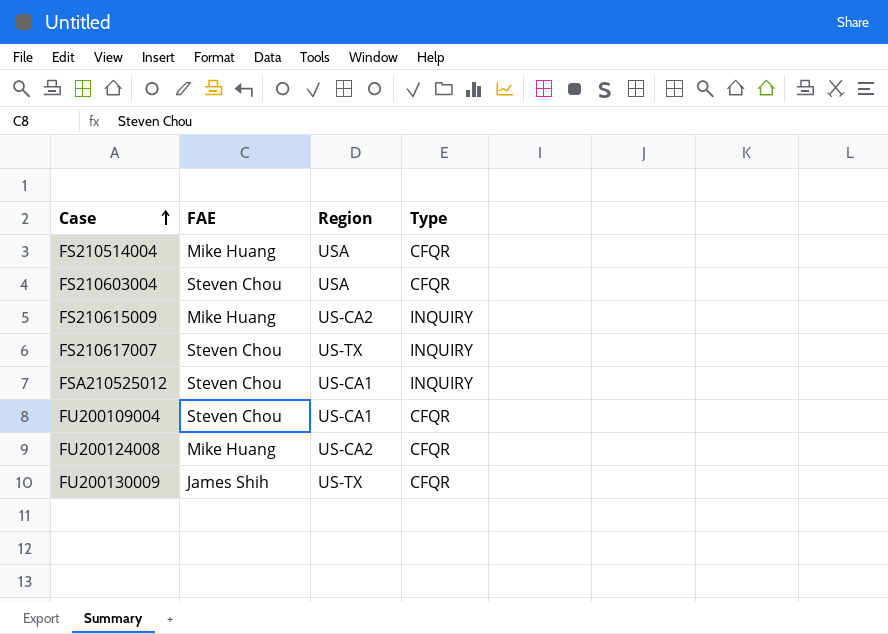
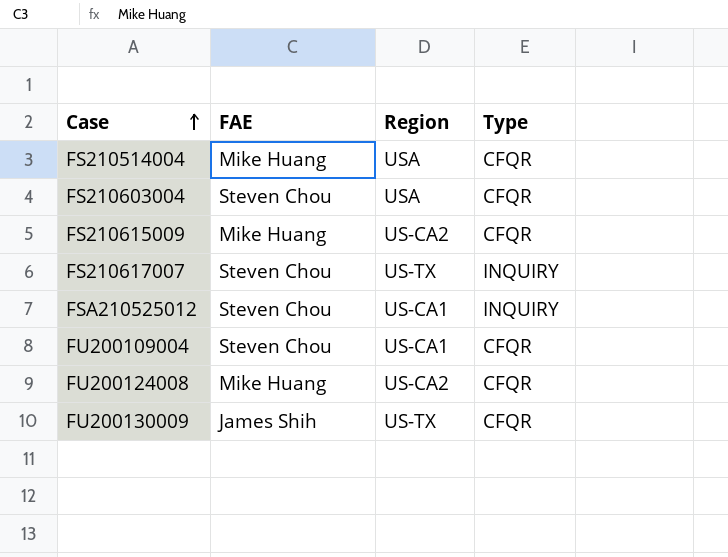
FS210615009 | Type: INQUIRY -> CFQR

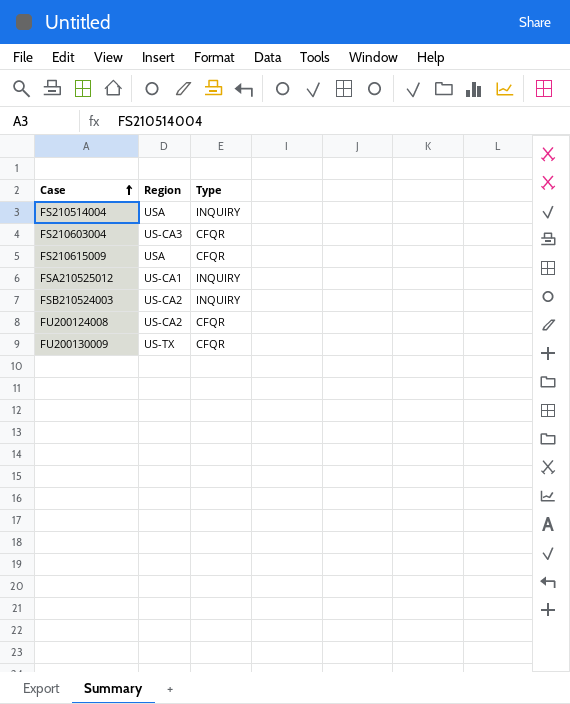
column FAE | position: 2 -> none
row FS210617007: Steven Chou | US-TX | INQUIRY -> none
row FU200109004: Steven Chou | US-CA1 | CFQR -> none
FS210514004 | Type: CFQR -> INQUIRY
FS210603004 | Region: USA -> US-CA3
FS210615009 | Region: US-CA2 -> USA
row FSB210524003: none -> US-CA2 | INQUIRY

